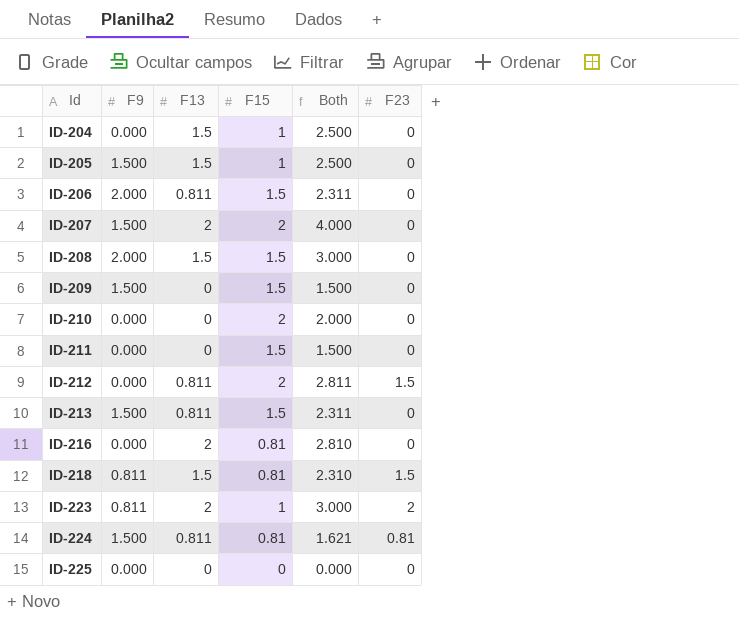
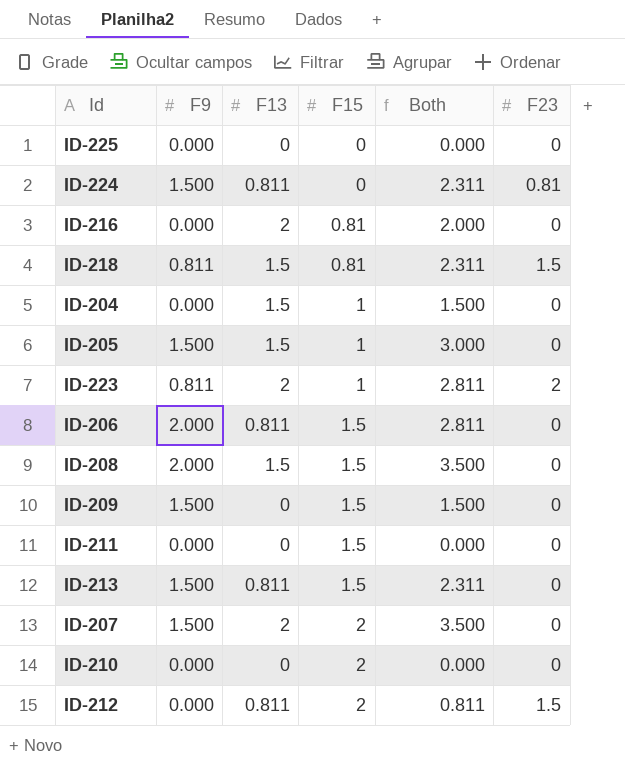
row order: Id ascending -> F15 ascending
column Both | formula: [F13] + [F15] -> [F9] + [F13]
ID-224 | F15: 0.81 -> 0

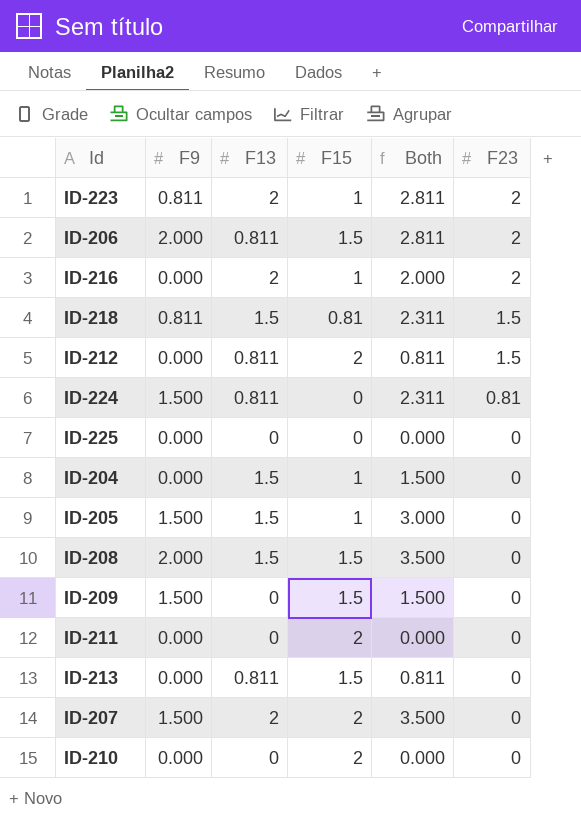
row order: F15 ascending -> F23 descending
ID-206 | F23: 0 -> 2
ID-216 | F15: 0.81 -> 1
ID-216 | F23: 0 -> 2
ID-211 | F15: 1.5 -> 2
ID-213 | F9: 1.500 -> 0.000
ID-213 | Both: 2.311 -> 0.811

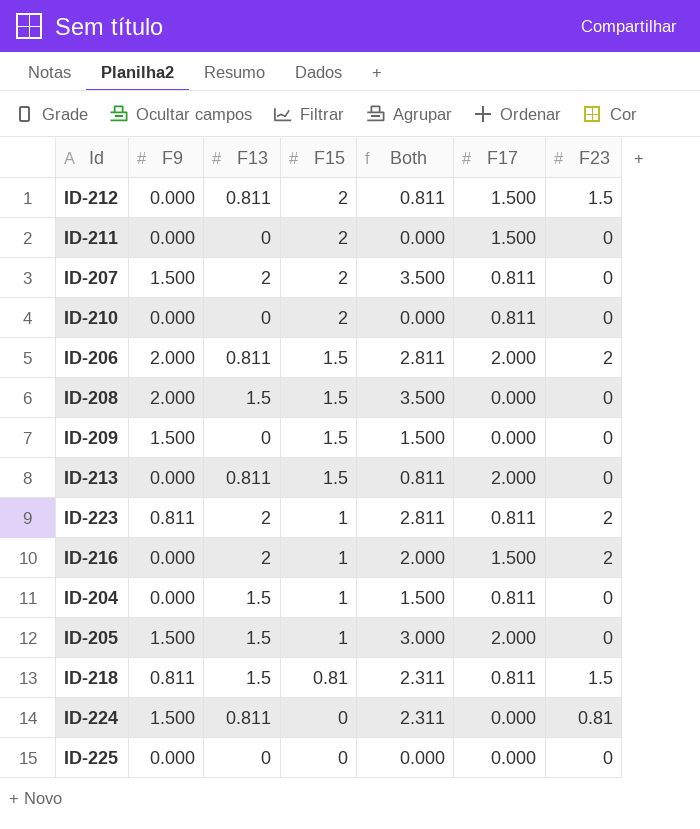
row order: F23 descending -> F15 descending
column F17 | position: none -> 6

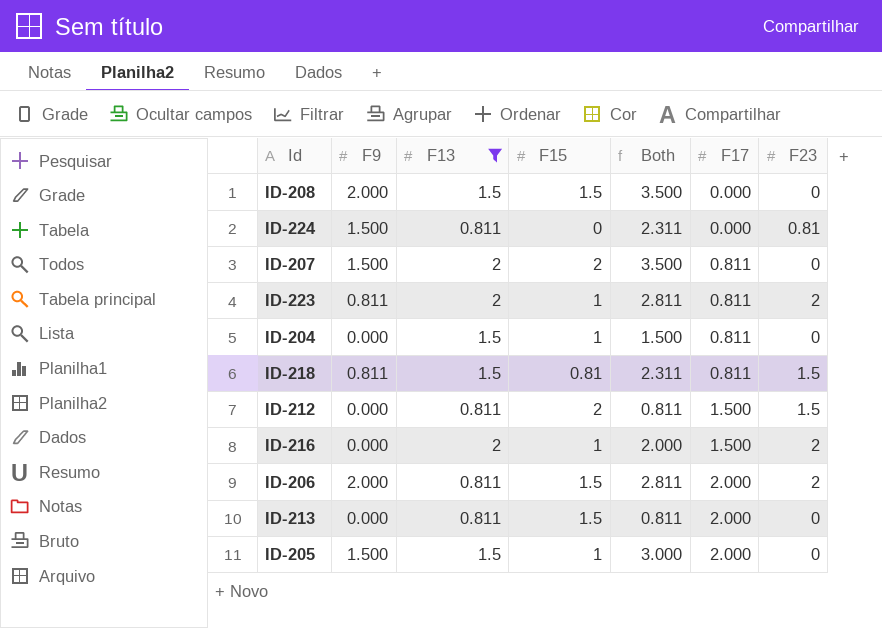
filter: none -> F13 != 0
row order: F15 descending -> F17 ascending

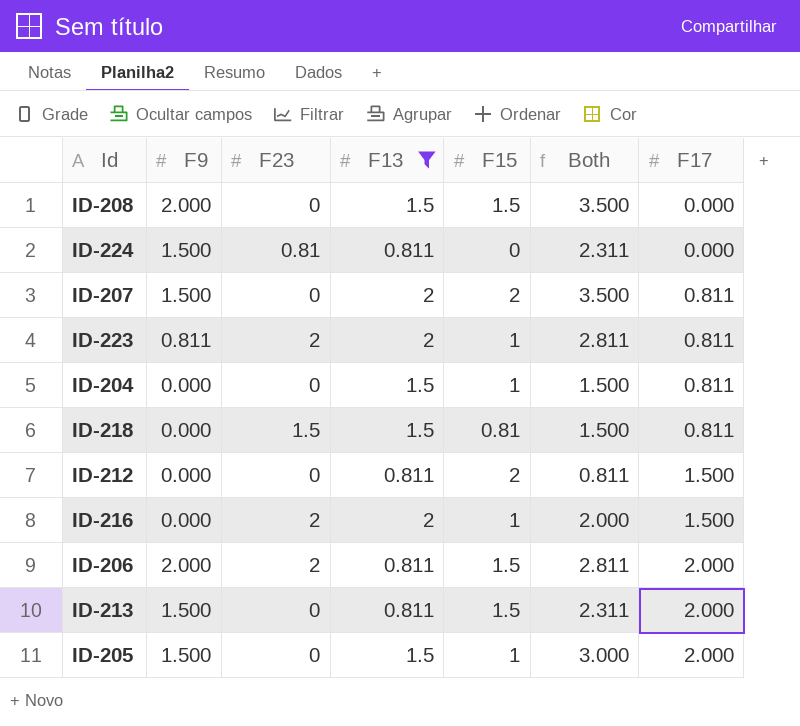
column F23 | position: 7 -> 3
ID-218 | F9: 0.811 -> 0.000
ID-218 | Both: 2.311 -> 1.500
ID-212 | F23: 1.5 -> 0
ID-213 | F9: 0.000 -> 1.500
ID-213 | Both: 0.811 -> 2.311

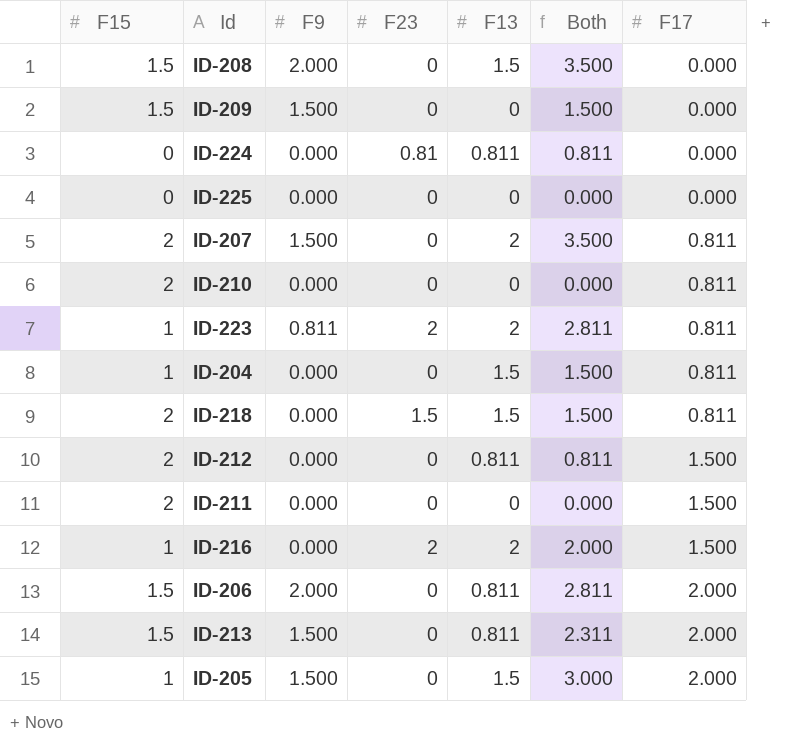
filter: F13 != 0 -> none
column F15 | position: 5 -> 1
ID-224 | F9: 1.500 -> 0.000
ID-224 | Both: 2.311 -> 0.811
ID-218 | F15: 0.81 -> 2
ID-206 | F23: 2 -> 0

